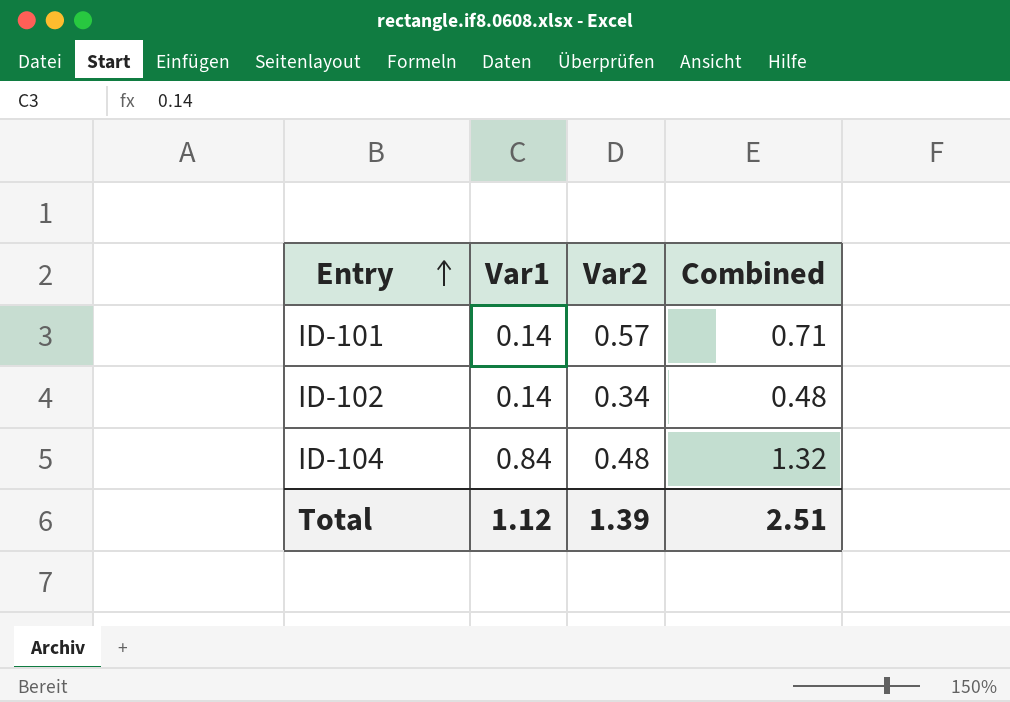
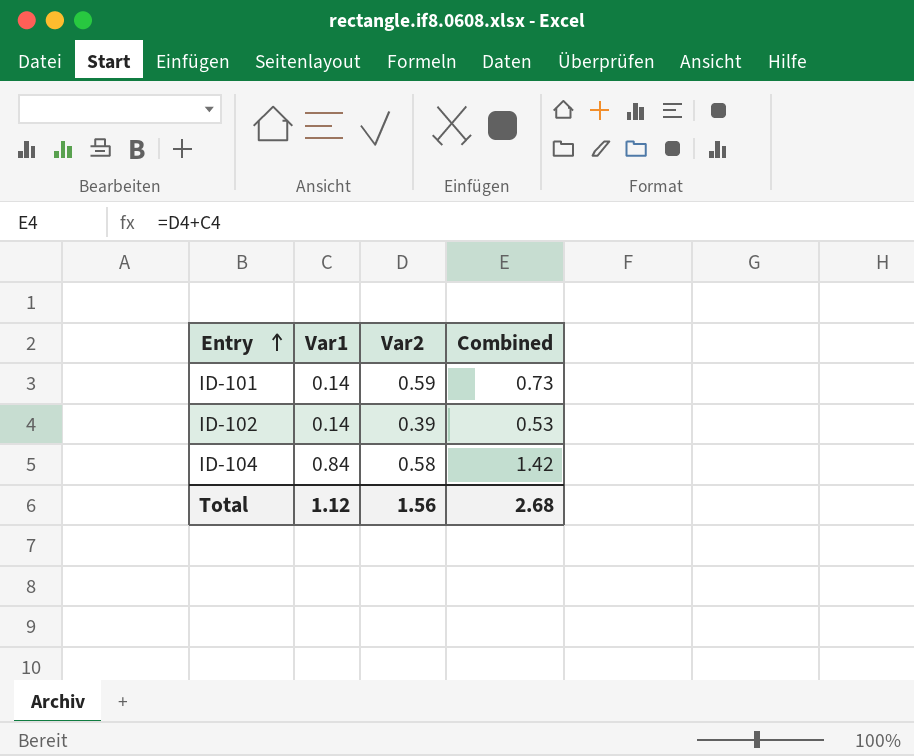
ID-101 | Var2: 0.57 -> 0.59
ID-101 | Combined: 0.71 -> 0.73
ID-102 | Var2: 0.34 -> 0.39
ID-102 | Combined: 0.48 -> 0.53
ID-104 | Var2: 0.48 -> 0.58
ID-104 | Combined: 1.32 -> 1.42
Total | Var2: 1.39 -> 1.56
Total | Combined: 2.51 -> 2.68

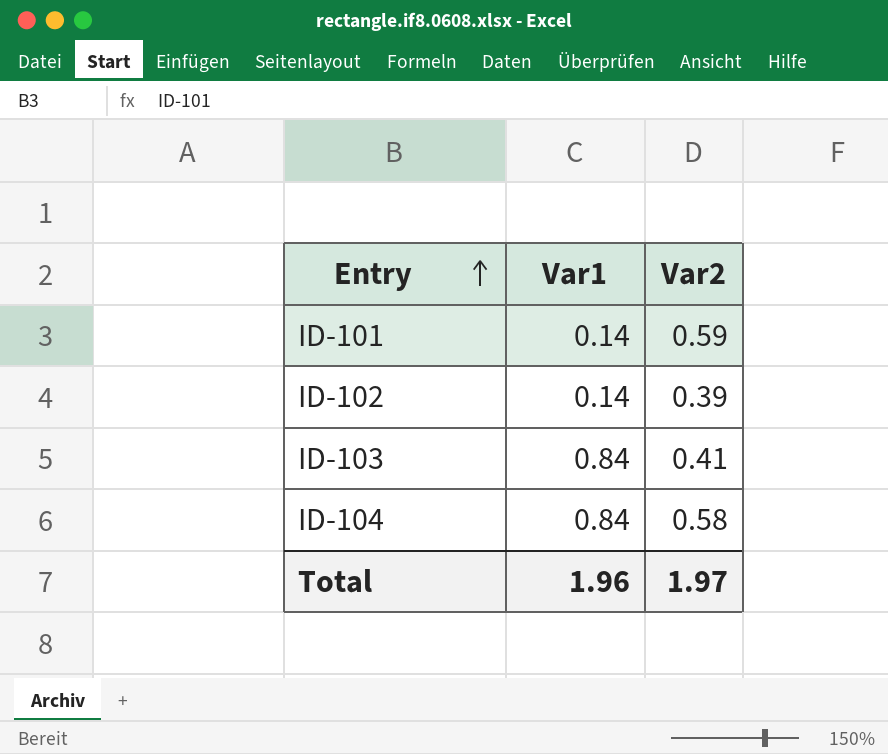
column Combined | formula: [Var1] + [Var2] -> none
row ID-103: none -> 0.84 | 0.41
Total | Var1: 1.12 -> 1.96
Total | Var2: 1.56 -> 1.97

